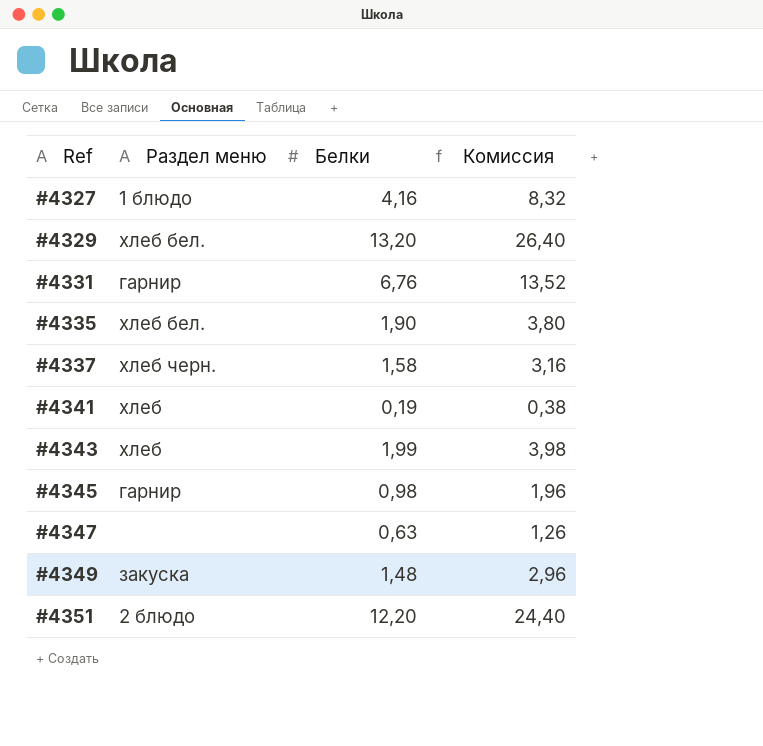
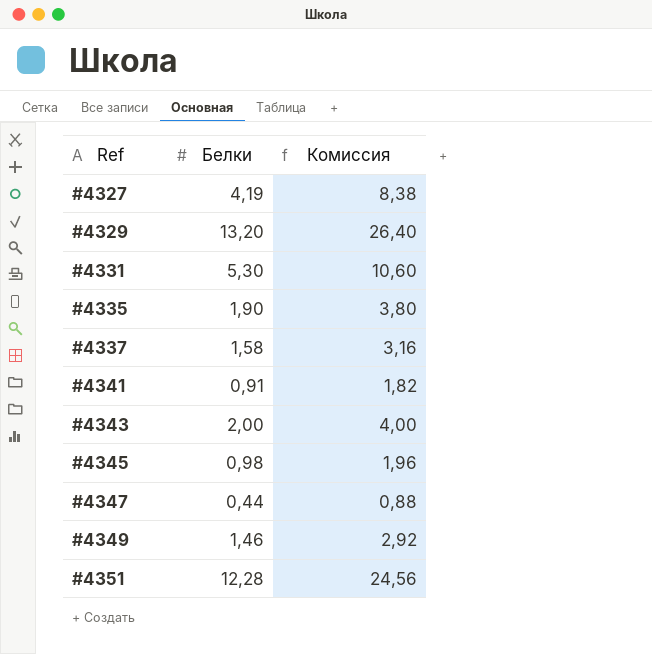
column Раздел меню | position: 2 -> none
#4327 | Белки: 4,16 -> 4,19
#4327 | Комиссия: 8,32 -> 8,38
#4331 | Белки: 6,76 -> 5,30
#4331 | Комиссия: 13,52 -> 10,60
#4341 | Белки: 0,19 -> 0,91
#4341 | Комиссия: 0,38 -> 1,82
#4343 | Белки: 1,99 -> 2,00
#4343 | Комиссия: 3,98 -> 4,00
#4347 | Белки: 0,63 -> 0,44
#4347 | Комиссия: 1,26 -> 0,88
#4349 | Белки: 1,48 -> 1,46
#4349 | Комиссия: 2,96 -> 2,92
#4351 | Белки: 12,20 -> 12,28
#4351 | Комиссия: 24,40 -> 24,56

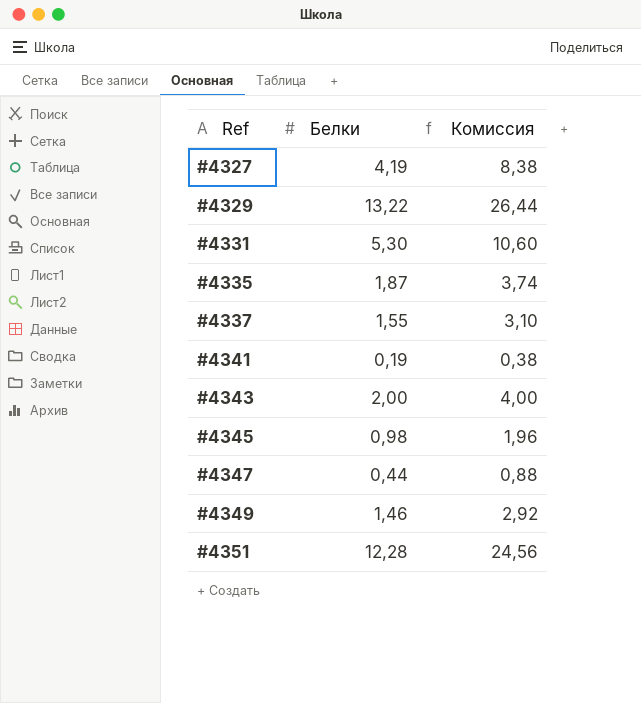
#4329 | Белки: 13,20 -> 13,22
#4329 | Комиссия: 26,40 -> 26,44
#4335 | Белки: 1,90 -> 1,87
#4335 | Комиссия: 3,80 -> 3,74
#4337 | Белки: 1,58 -> 1,55
#4337 | Комиссия: 3,16 -> 3,10
#4341 | Белки: 0,91 -> 0,19
#4341 | Комиссия: 1,82 -> 0,38

